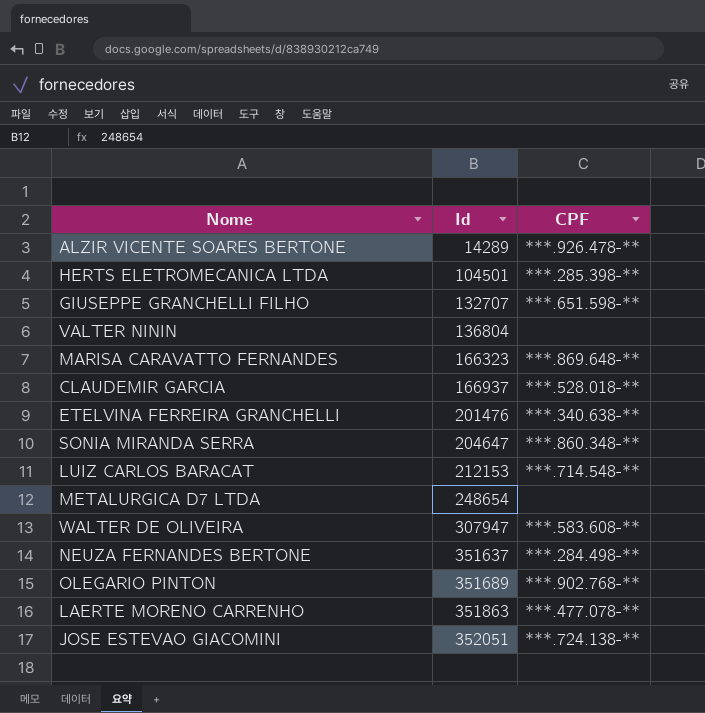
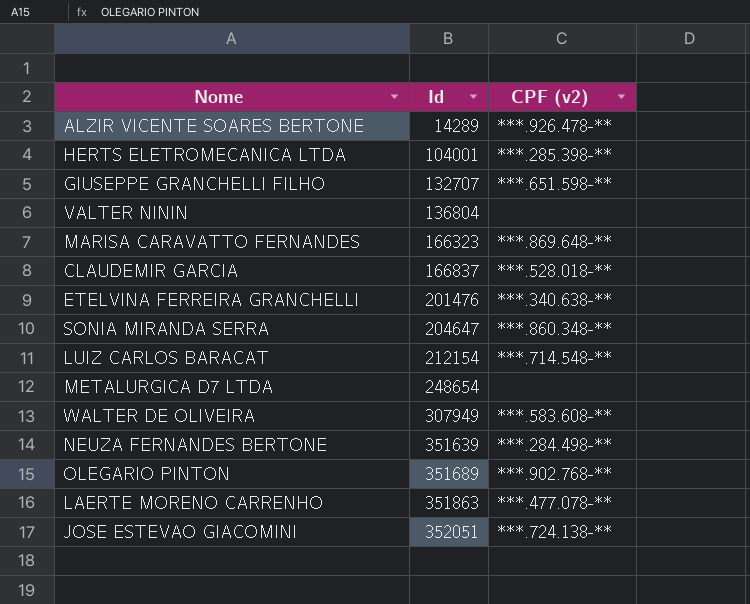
column name: CPF -> CPF (v2)
HERTS ELETROMECANICA LTDA | Id: 104501 -> 104001
CLAUDEMIR GARCIA | Id: 166937 -> 166837
LUIZ CARLOS BARACAT | Id: 212153 -> 212154
WALTER DE OLIVEIRA | Id: 307947 -> 307949
NEUZA FERNANDES BERTONE | Id: 351637 -> 351639

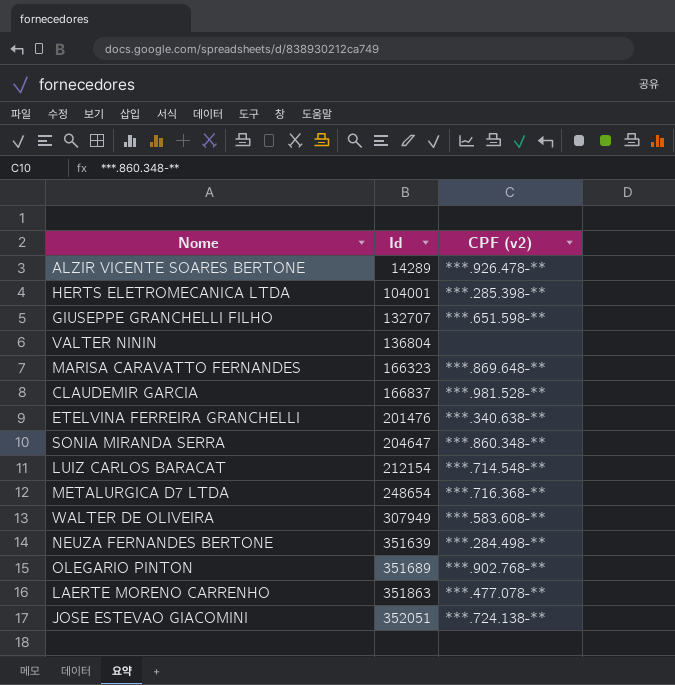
CLAUDEMIR GARCIA | CPF (v2): ***.528.018-** -> ***.981.528-**
METALURGICA D7 LTDA | CPF (v2): none -> ***.716.368-**

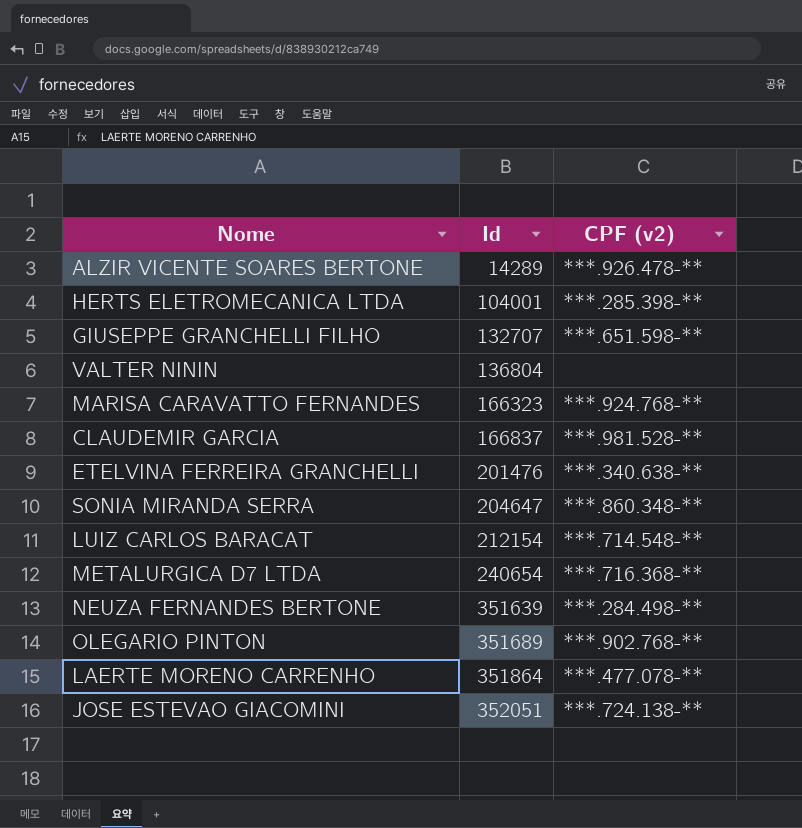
row WALTER DE OLIVEIRA: 307949 | ***.583.608-** -> none
MARISA CARAVATTO FERNANDES | CPF (v2): ***.869.648-** -> ***.924.768-**
METALURGICA D7 LTDA | Id: 248654 -> 240654
LAERTE MORENO CARRENHO | Id: 351863 -> 351864

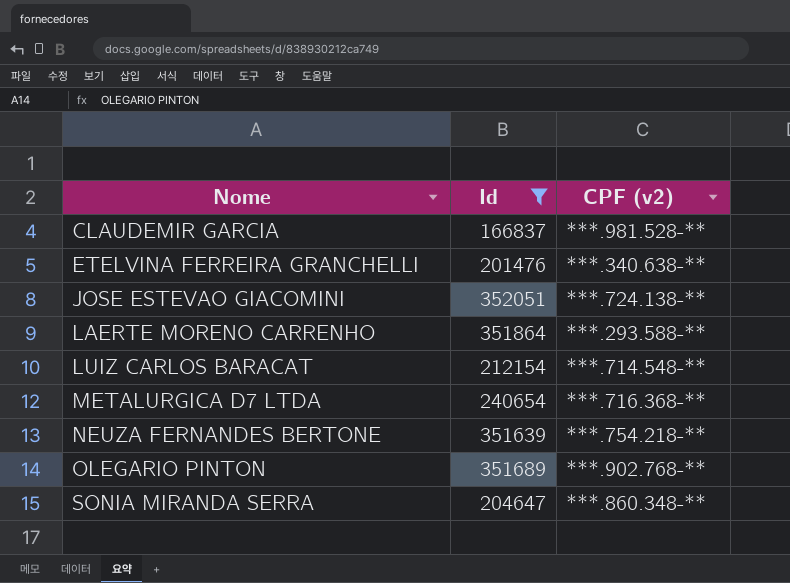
filter: none -> Id >= 166837
row order: Id ascending -> Nome ascending
LAERTE MORENO CARRENHO | CPF (v2): ***.477.078-** -> ***.293.588-**
NEUZA FERNANDES BERTONE | CPF (v2): ***.284.498-** -> ***.754.218-**

